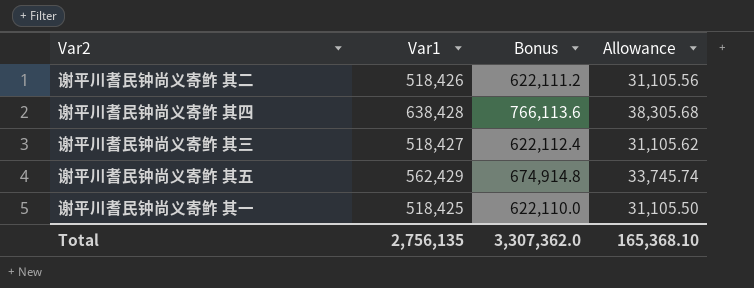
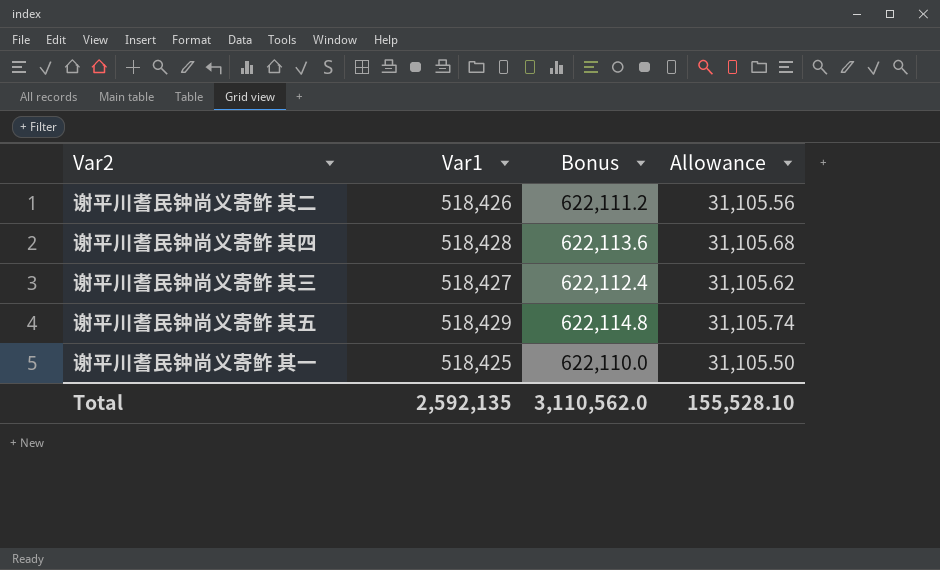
谢平川耆民钟尚义寄鲊 其四 | Var1: 638,428 -> 518,428
谢平川耆民钟尚义寄鲊 其四 | Bonus: 766,113.6 -> 622,113.6
谢平川耆民钟尚义寄鲊 其四 | Allowance: 38,305.68 -> 31,105.68
谢平川耆民钟尚义寄鲊 其五 | Var1: 562,429 -> 518,429
谢平川耆民钟尚义寄鲊 其五 | Bonus: 674,914.8 -> 622,114.8
谢平川耆民钟尚义寄鲊 其五 | Allowance: 33,745.74 -> 31,105.74
Total | Var1: 2,756,135 -> 2,592,135
Total | Bonus: 3,307,362.0 -> 3,110,562.0
Total | Allowance: 165,368.10 -> 155,528.10

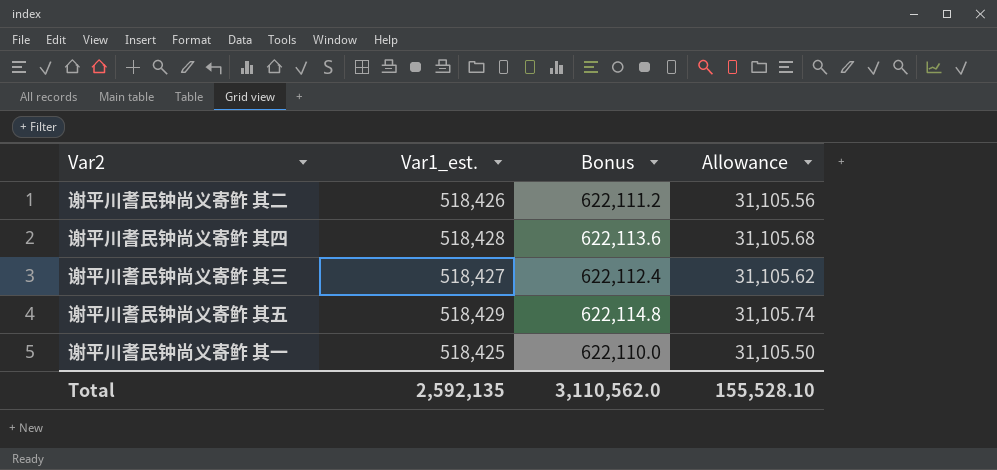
column name: Var1 -> Var1_est.

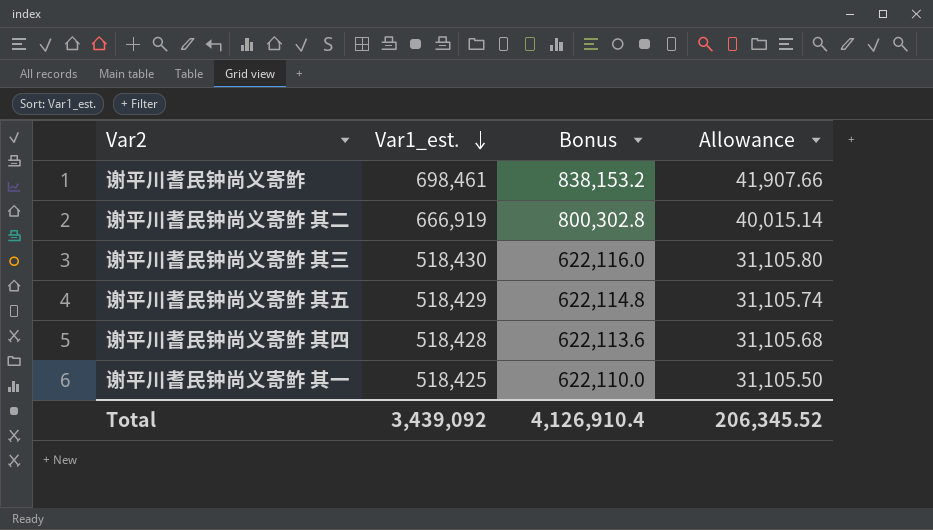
row order: none -> Var1_est. descending
row 谢平川耆民钟尚义寄鲊: none -> 698,461 | 838,153.2 | 41,907.66
谢平川耆民钟尚义寄鲊 其二 | Var1_est.: 518,426 -> 666,919
谢平川耆民钟尚义寄鲊 其二 | Bonus: 622,111.2 -> 800,302.8
谢平川耆民钟尚义寄鲊 其二 | Allowance: 31,105.56 -> 40,015.14
谢平川耆民钟尚义寄鲊 其三 | Var1_est.: 518,427 -> 518,430
谢平川耆民钟尚义寄鲊 其三 | Bonus: 622,112.4 -> 622,116.0
谢平川耆民钟尚义寄鲊 其三 | Allowance: 31,105.62 -> 31,105.80
Total | Var1_est.: 2,592,135 -> 3,439,092
Total | Bonus: 3,110,562.0 -> 4,126,910.4
Total | Allowance: 155,528.10 -> 206,345.52

